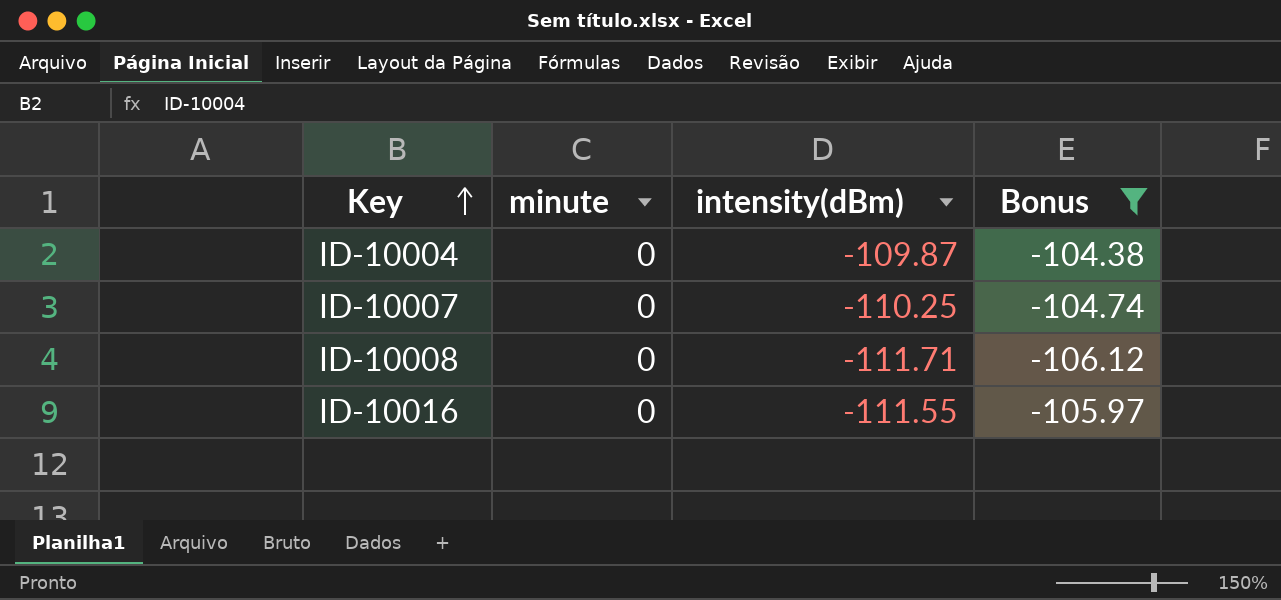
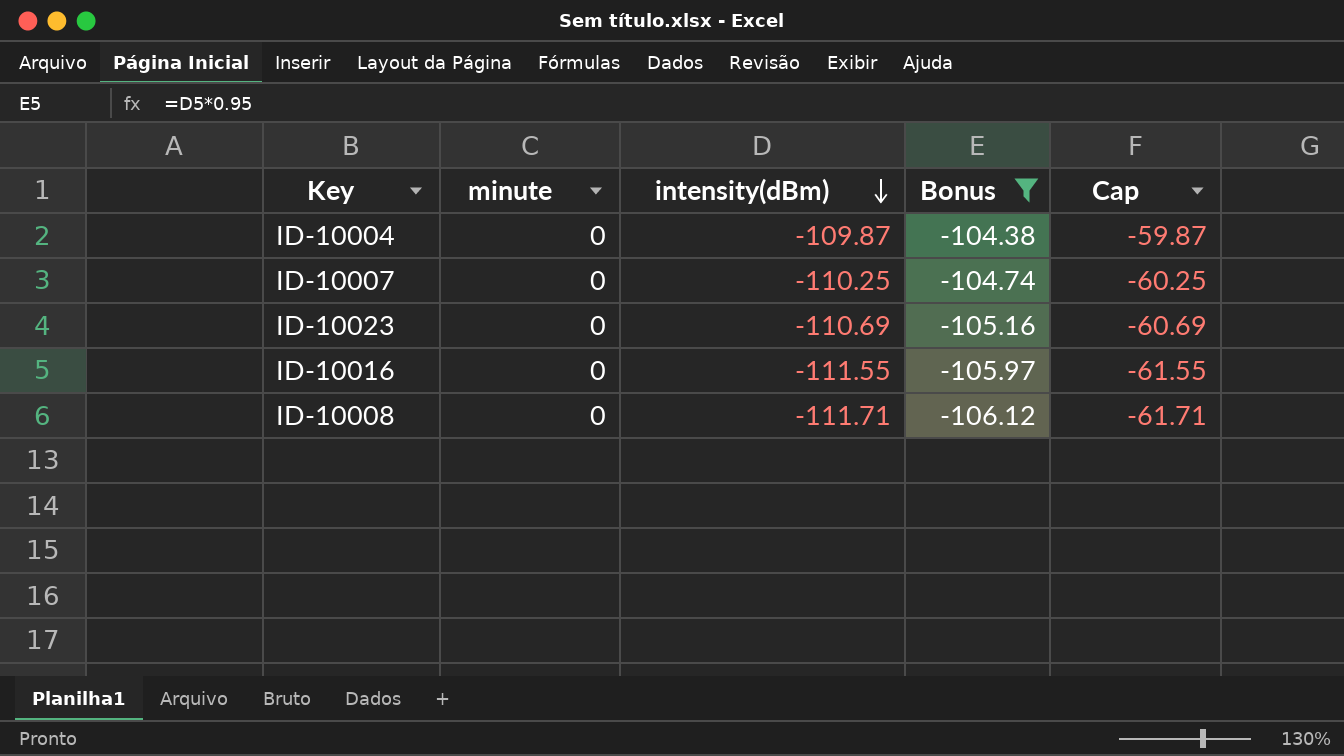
row order: Key ascending -> intensity(dBm) descending
column Cap | formula: none -> [intensity(dBm)] + 50
row ID-10023: none -> 0 | -110.69 | -105.16 | -60.69

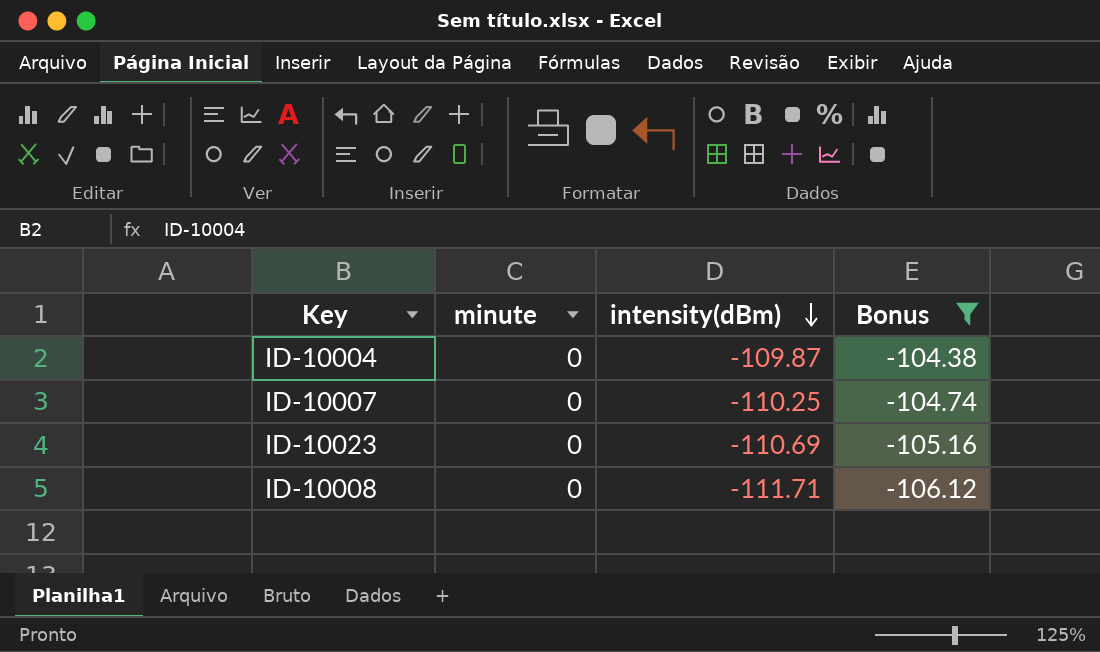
column Cap | formula: [intensity(dBm)] + 50 -> none
row ID-10016: 0 | -111.55 | -105.97 | -61.55 -> none

